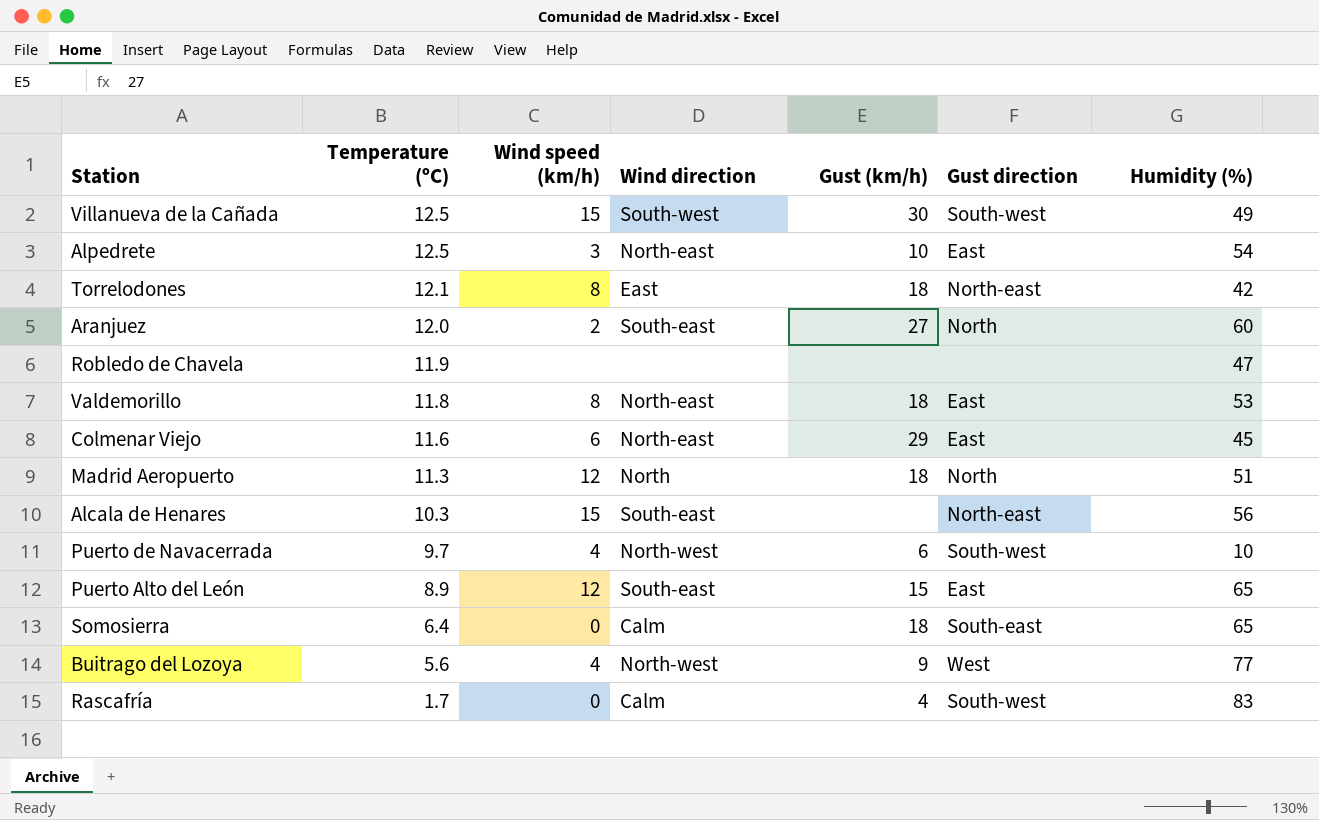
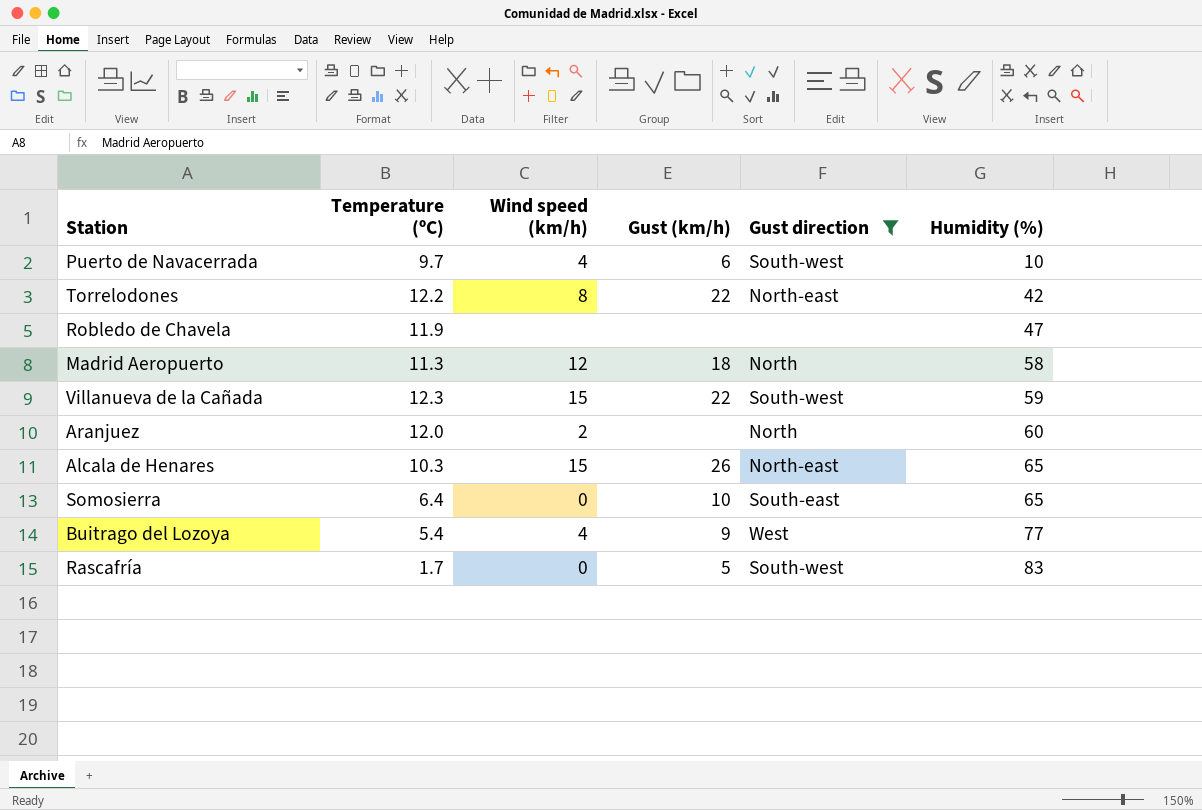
filter: none -> Gust direction != East
row order: Temperature (ºC) descending -> Humidity (%) ascending
column Wind direction | position: 4 -> none
Torrelodones | Temperature (ºC): 12.1 -> 12.2
Torrelodones | Gust (km/h): 18 -> 22
Madrid Aeropuerto | Humidity (%): 51 -> 58
Villanueva de la Cañada | Temperature (ºC): 12.5 -> 12.3
Villanueva de la Cañada | Gust (km/h): 30 -> 22
Villanueva de la Cañada | Humidity (%): 49 -> 59
Aranjuez | Gust (km/h): 27 -> none
Alcala de Henares | Gust (km/h): none -> 26
Alcala de Henares | Humidity (%): 56 -> 65
Somosierra | Gust (km/h): 18 -> 10
Buitrago del Lozoya | Temperature (ºC): 5.6 -> 5.4
Rascafría | Gust (km/h): 4 -> 5

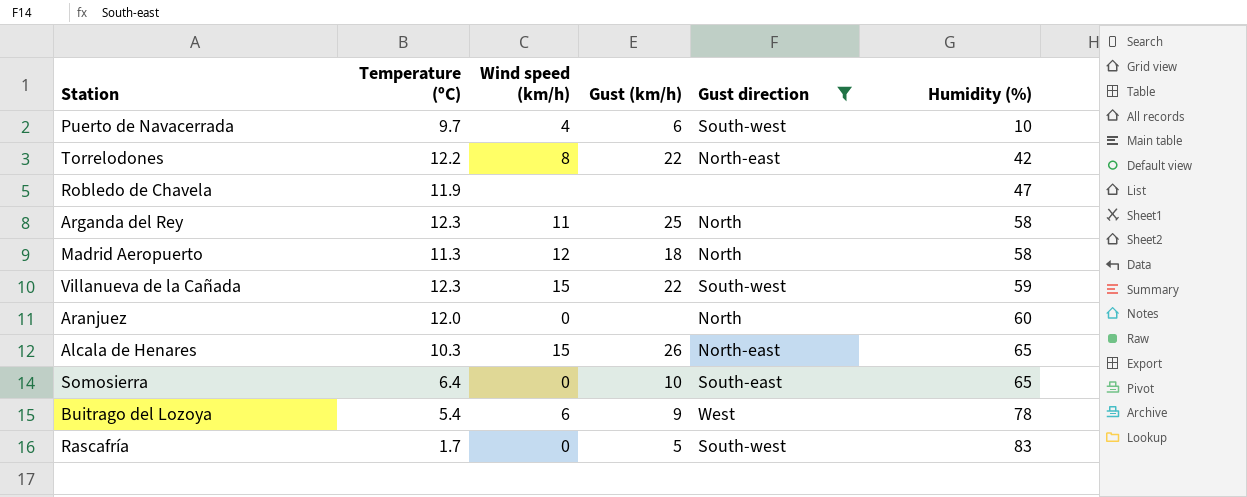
row Arganda del Rey: none -> 12.3 | 11 | 25 | North | 58
Aranjuez | Wind speed (km/h): 2 -> 0
Buitrago del Lozoya | Wind speed (km/h): 4 -> 6
Buitrago del Lozoya | Humidity (%): 77 -> 78

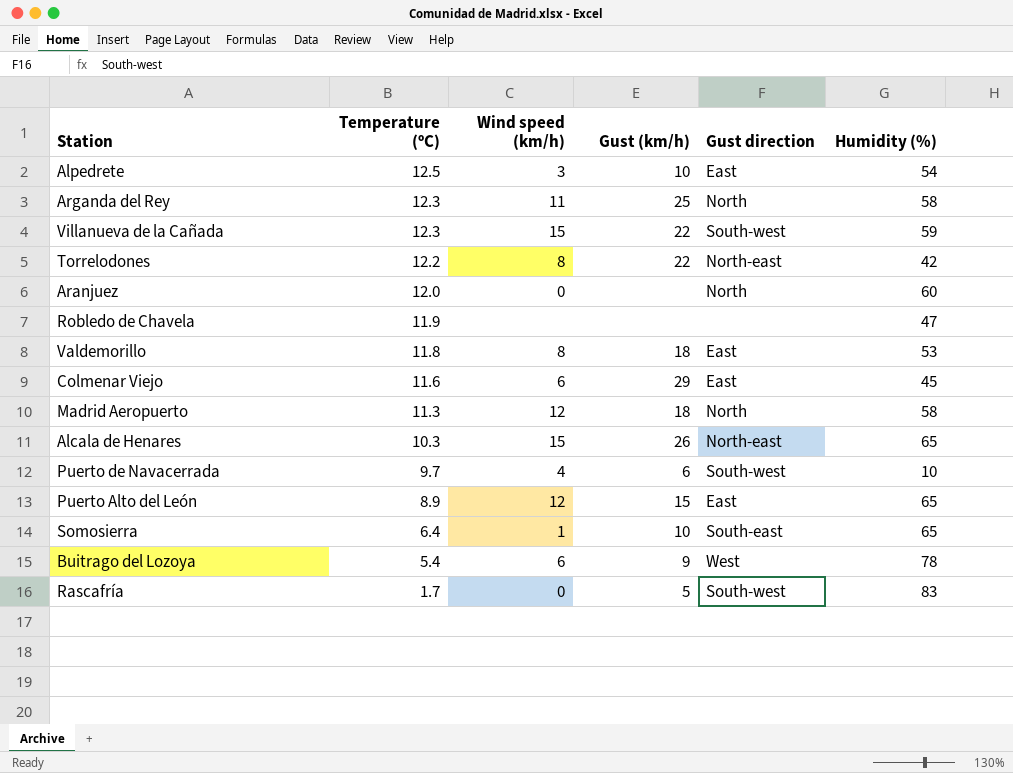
filter: Gust direction != East -> none
row order: Humidity (%) ascending -> Temperature (ºC) descending
Somosierra | Wind speed (km/h): 0 -> 1

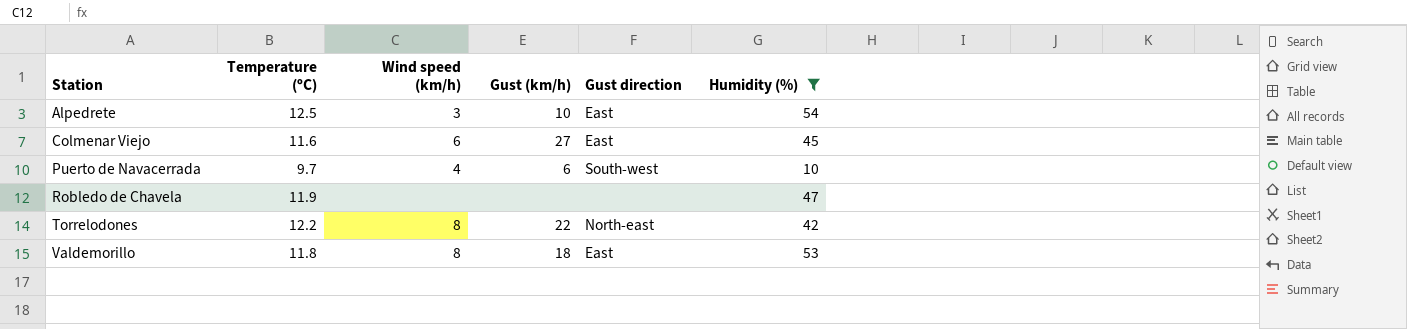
filter: none -> Humidity (%) <= 54
row order: Temperature (ºC) descending -> Station ascending
Colmenar Viejo | Gust (km/h): 29 -> 27

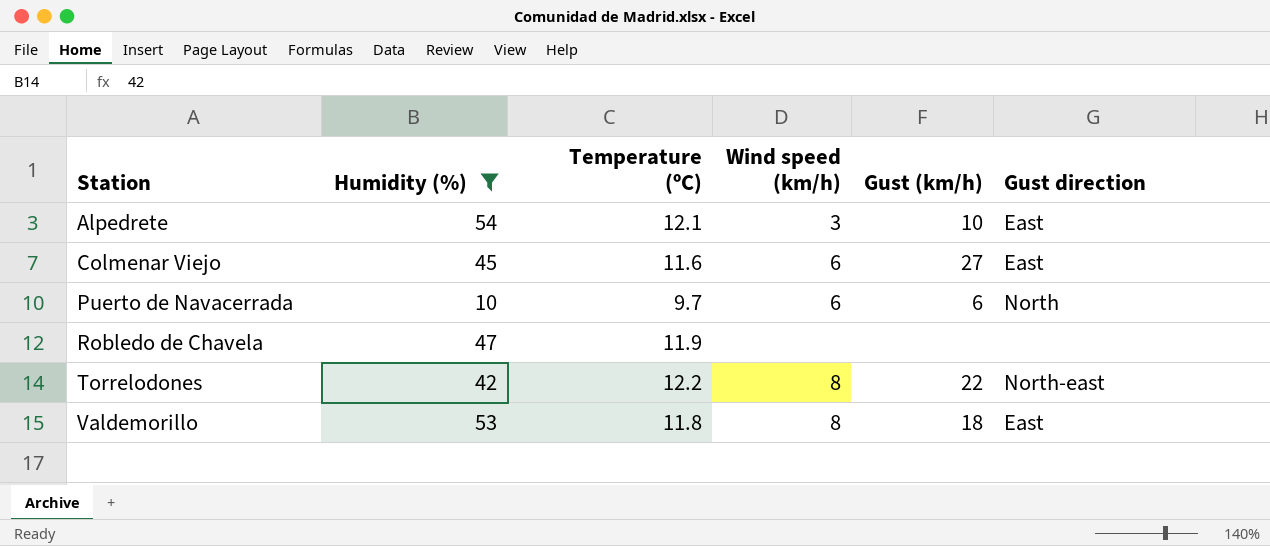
column Humidity (%) | position: 6 -> 2
Alpedrete | Temperature (ºC): 12.5 -> 12.1
Puerto de Navacerrada | Wind speed (km/h): 4 -> 6
Puerto de Navacerrada | Gust direction: South-west -> North

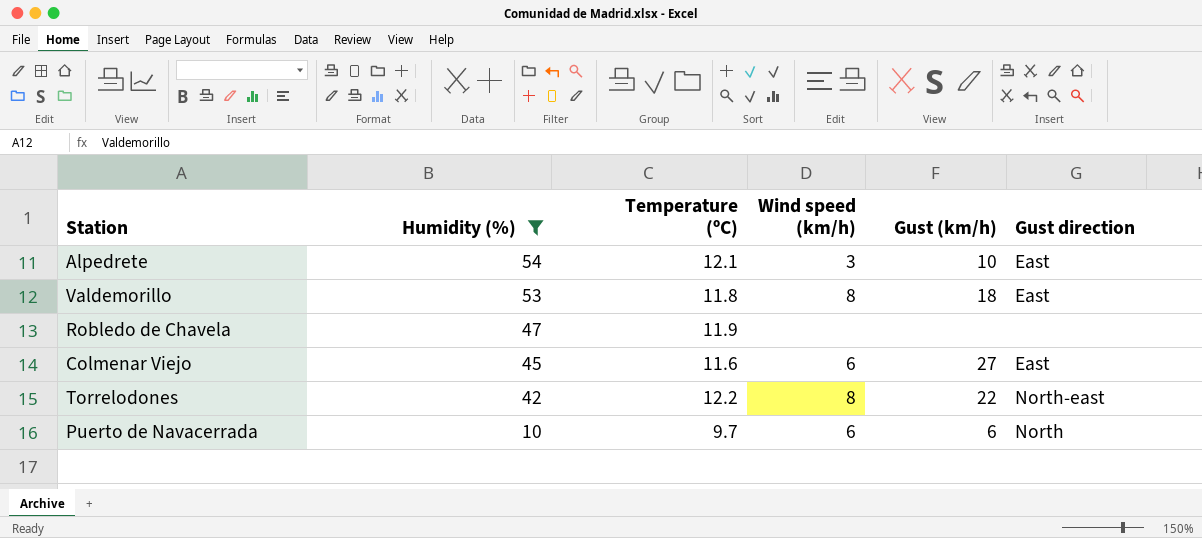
row order: Station ascending -> Humidity (%) descending

